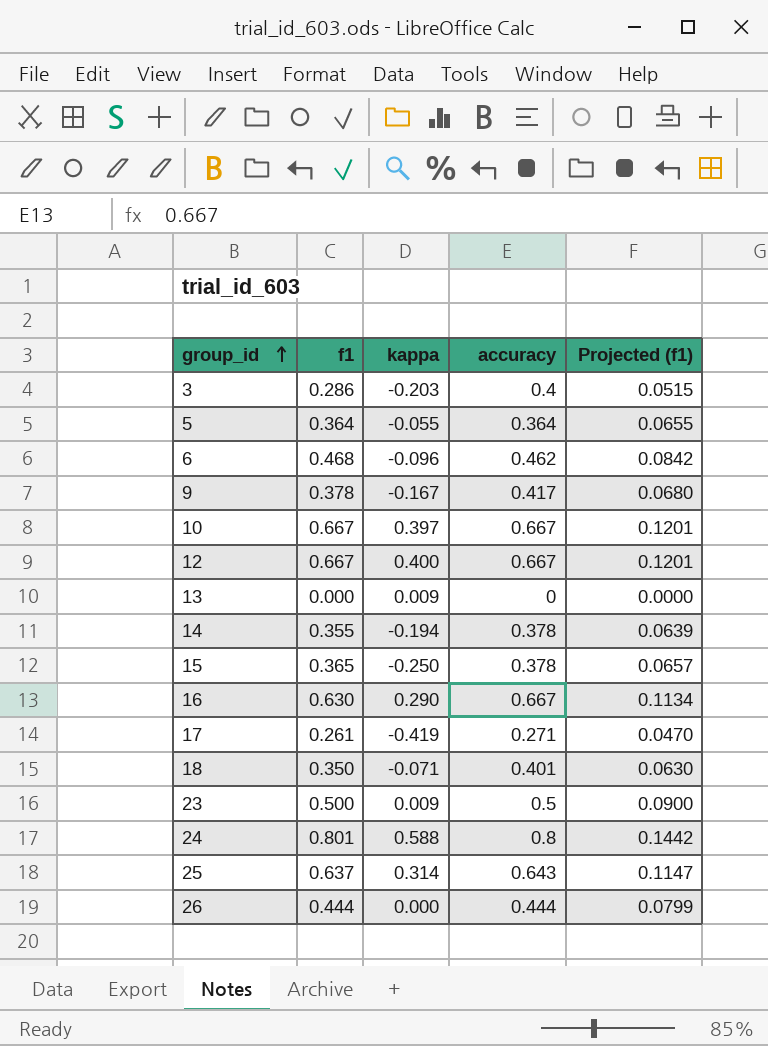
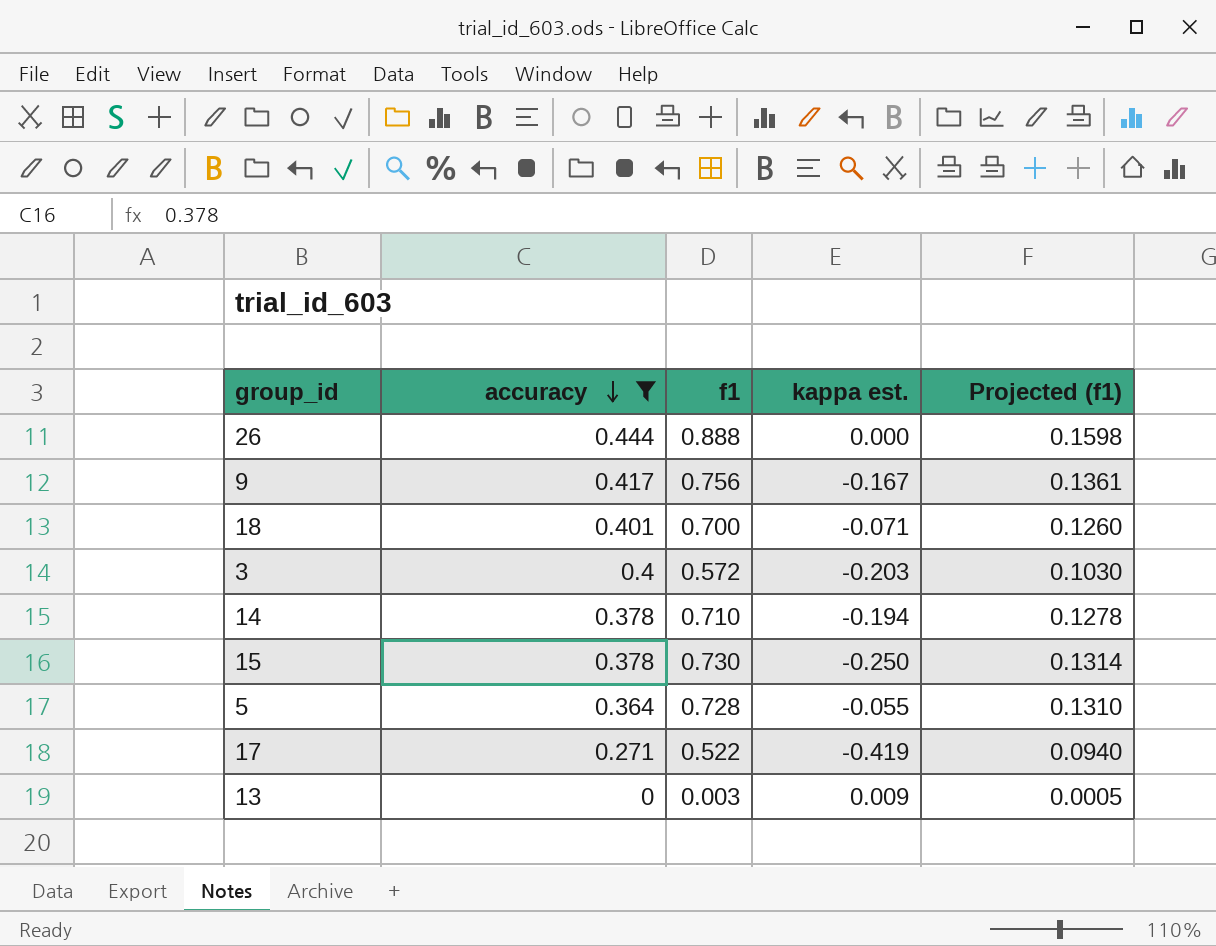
filter: none -> accuracy <= 0.444
row order: group_id ascending -> accuracy descending
column accuracy | position: 4 -> 2
column name: kappa -> kappa est.
26 | f1: 0.444 -> 0.888
26 | Projected (f1): 0.0799 -> 0.1598
9 | f1: 0.378 -> 0.756
9 | Projected (f1): 0.0680 -> 0.1361
18 | f1: 0.350 -> 0.700
18 | Projected (f1): 0.0630 -> 0.1260
3 | f1: 0.286 -> 0.572
3 | Projected (f1): 0.0515 -> 0.1030
14 | f1: 0.355 -> 0.710
14 | Projected (f1): 0.0639 -> 0.1278
15 | f1: 0.365 -> 0.730
15 | Projected (f1): 0.0657 -> 0.1314
5 | f1: 0.364 -> 0.728
5 | Projected (f1): 0.0655 -> 0.1310
17 | f1: 0.261 -> 0.522
17 | Projected (f1): 0.0470 -> 0.0940
13 | f1: 0.000 -> 0.003
13 | Projected (f1): 0.0000 -> 0.0005

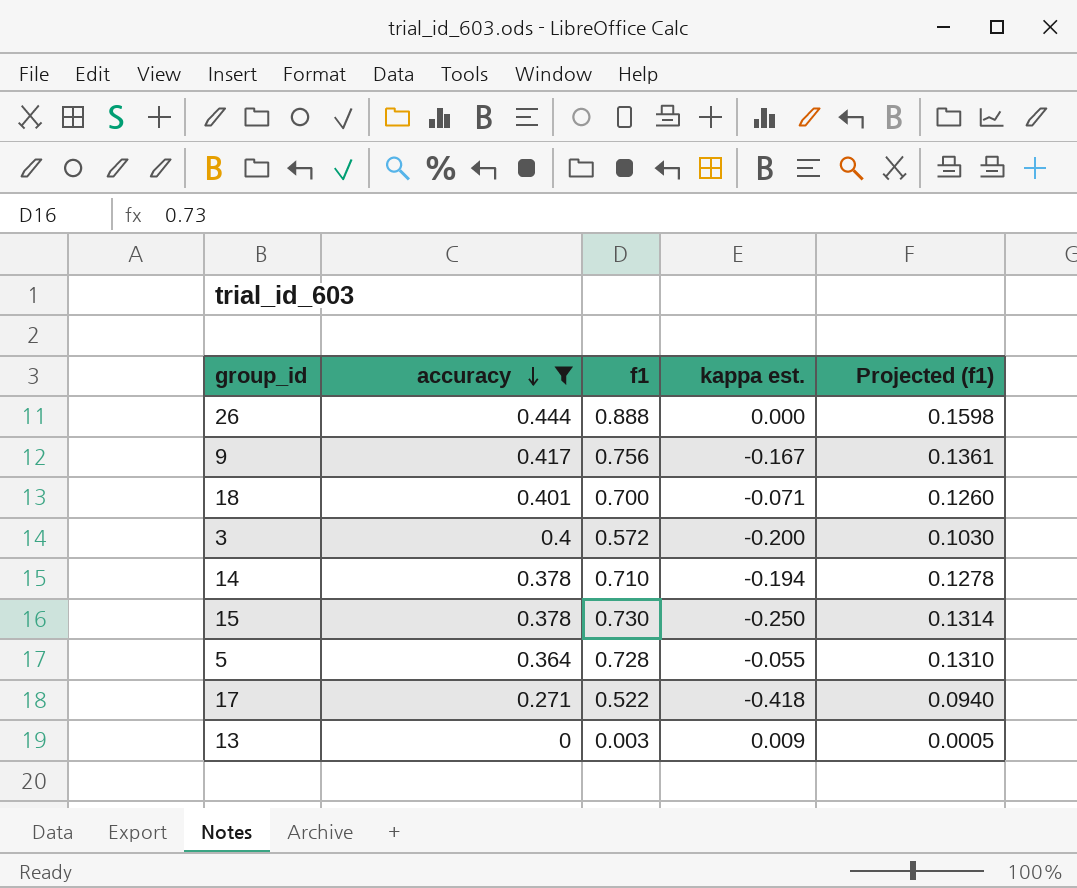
3 | kappa est.: -0.203 -> -0.200
17 | kappa est.: -0.419 -> -0.418

